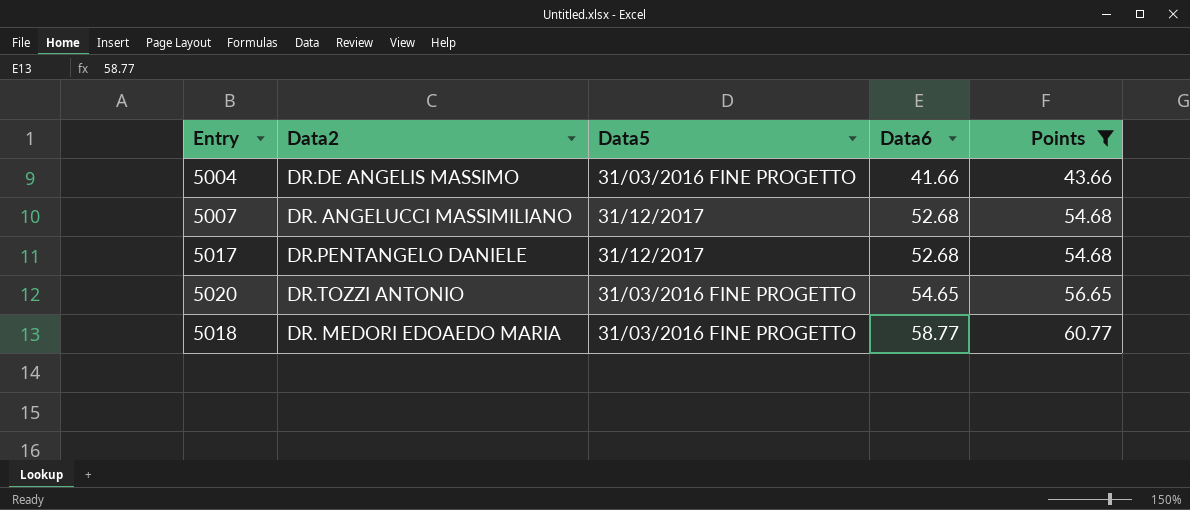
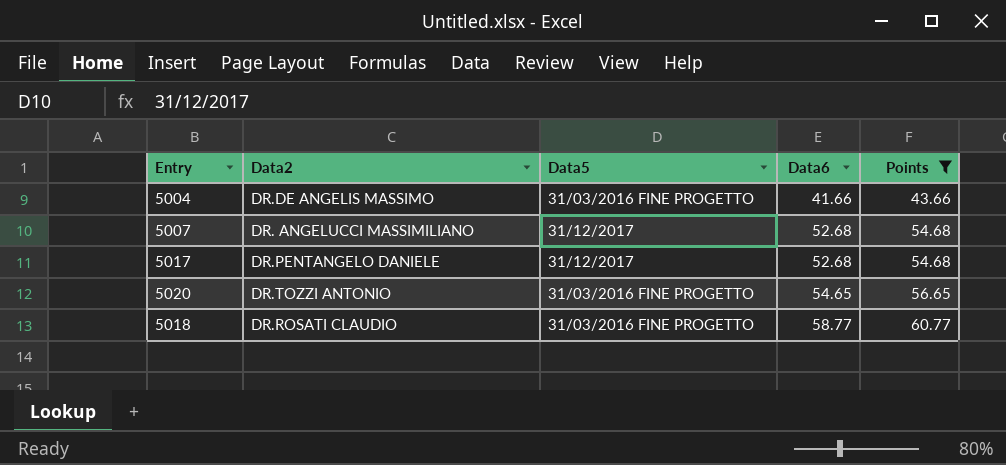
5018 | Data2: DR. MEDORI EDOAEDO MARIA -> DR.ROSATI CLAUDIO

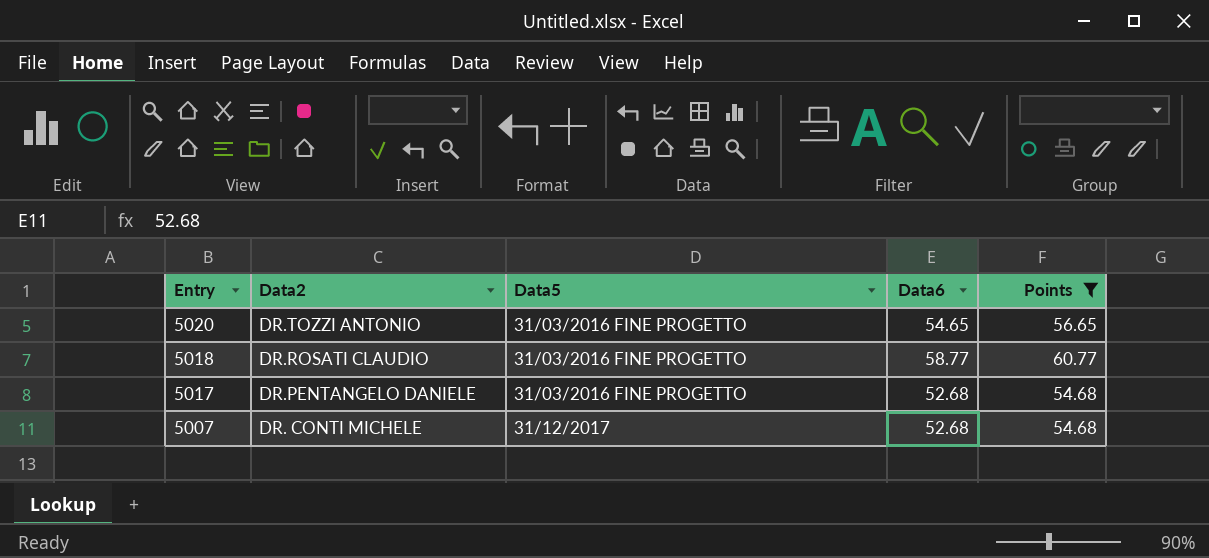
row order: Data6 ascending -> Entry descending
row 5004: DR.DE ANGELIS MASSIMO | 31/03/2016 FINE PROGETTO | 41.66 | 43.66 -> none
5017 | Data5: 31/12/2017 -> 31/03/2016 FINE PROGETTO
5007 | Data2: DR. ANGELUCCI MASSIMILIANO -> DR. CONTI MICHELE

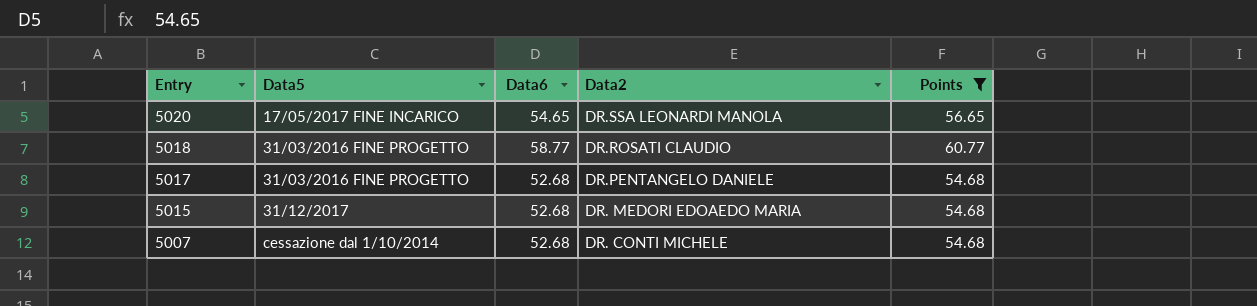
column Data2 | position: 2 -> 4
5020 | Data5: 31/03/2016 FINE PROGETTO -> 17/05/2017 FINE INCARICO
5020 | Data2: DR.TOZZI ANTONIO -> DR.SSA LEONARDI MANOLA
row 5015: none -> 31/12/2017 | 52.68 | DR. MEDORI EDOAEDO MARIA | 54.68
5007 | Data5: 31/12/2017 -> cessazione dal 1/10/2014

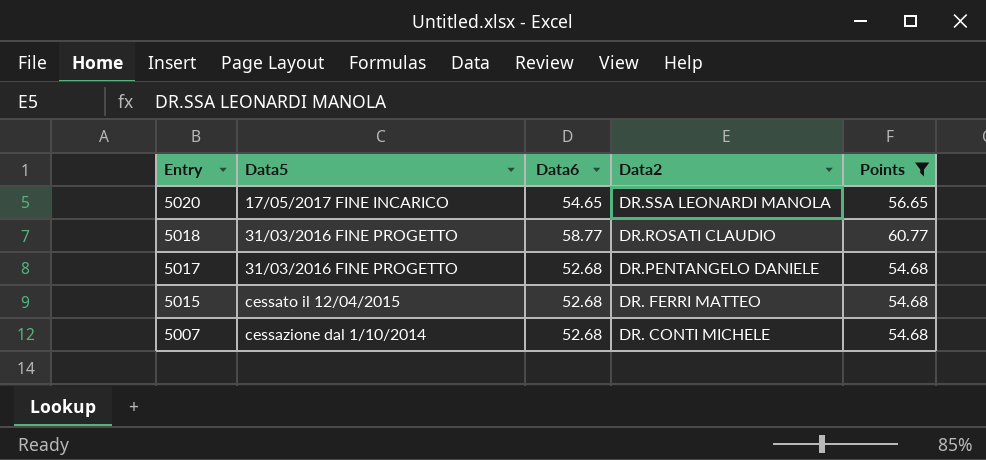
5015 | Data5: 31/12/2017 -> cessato il 12/04/2015
5015 | Data2: DR. MEDORI EDOAEDO MARIA -> DR. FERRI MATTEO

